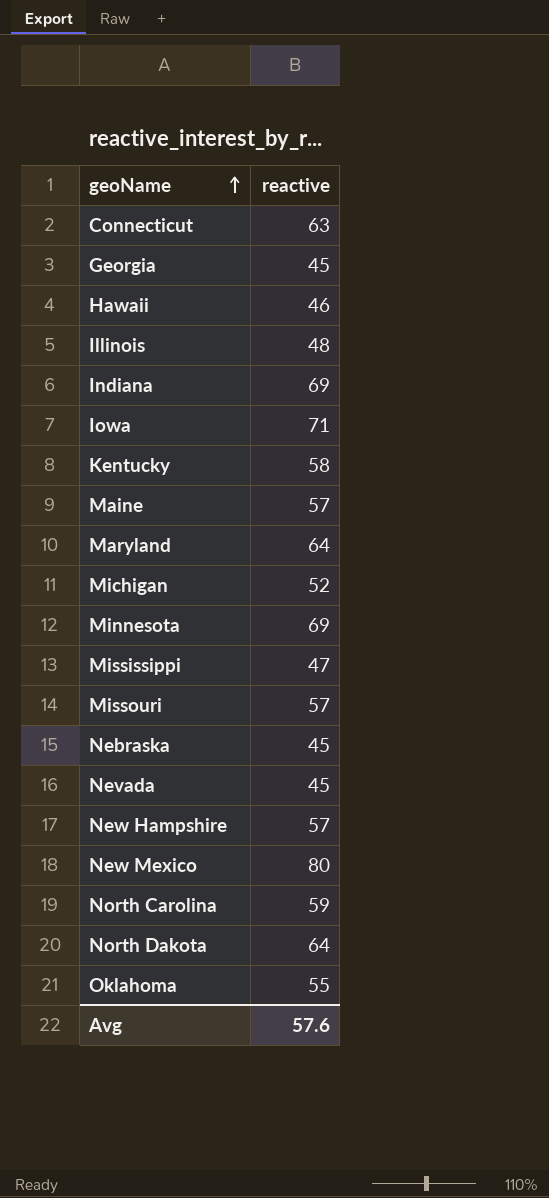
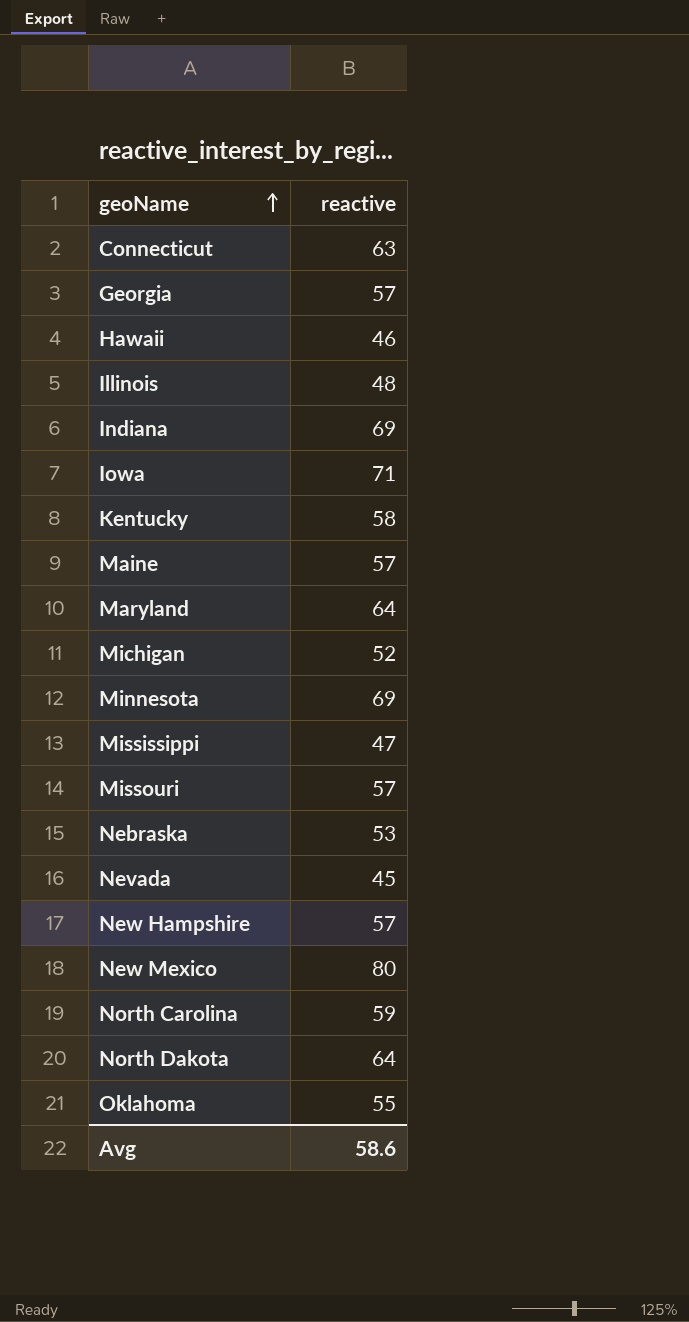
Georgia | reactive: 45 -> 57
Nebraska | reactive: 45 -> 53
Avg | reactive: 57.6 -> 58.6

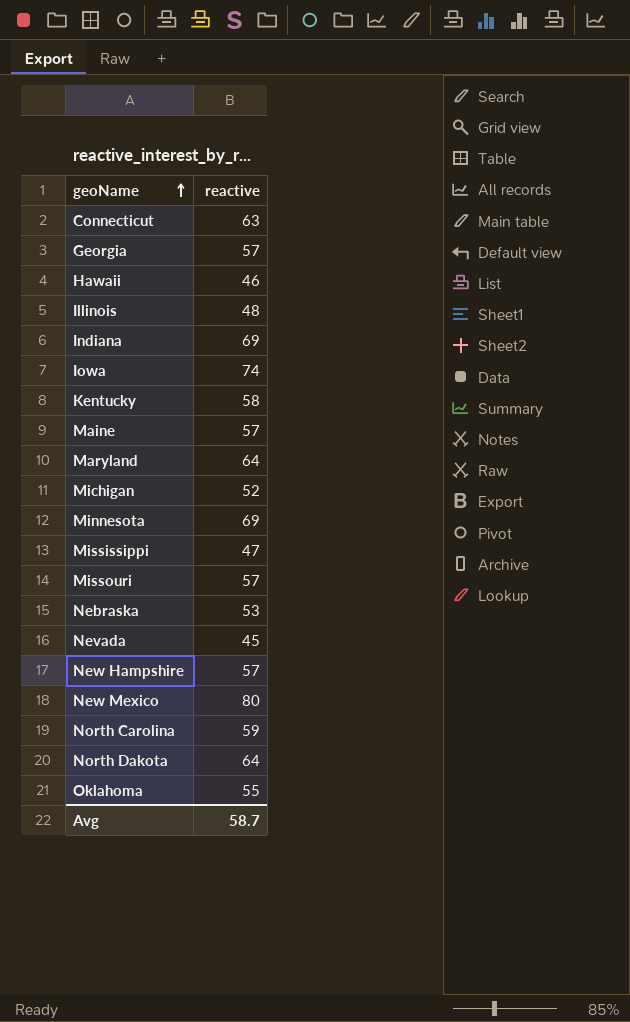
Iowa | reactive: 71 -> 74
Avg | reactive: 58.6 -> 58.7

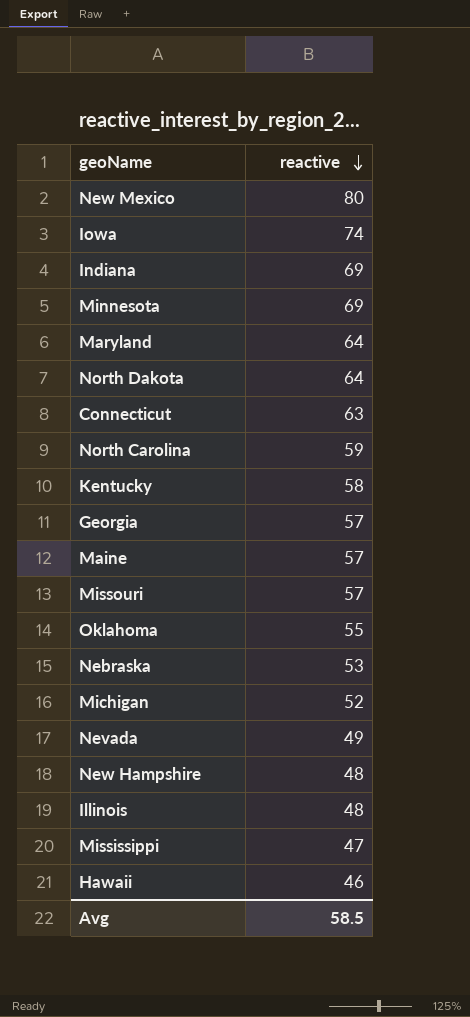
row order: geoName ascending -> reactive descending
Nevada | reactive: 45 -> 49
New Hampshire | reactive: 57 -> 48
Avg | reactive: 58.7 -> 58.5

